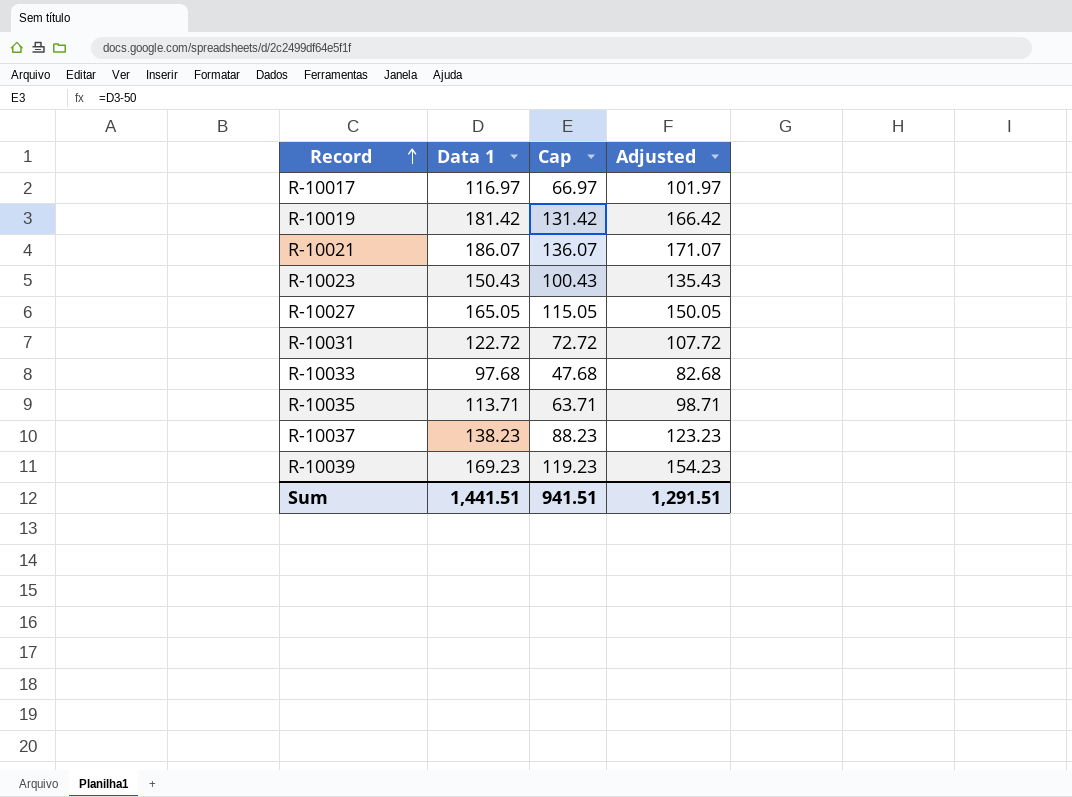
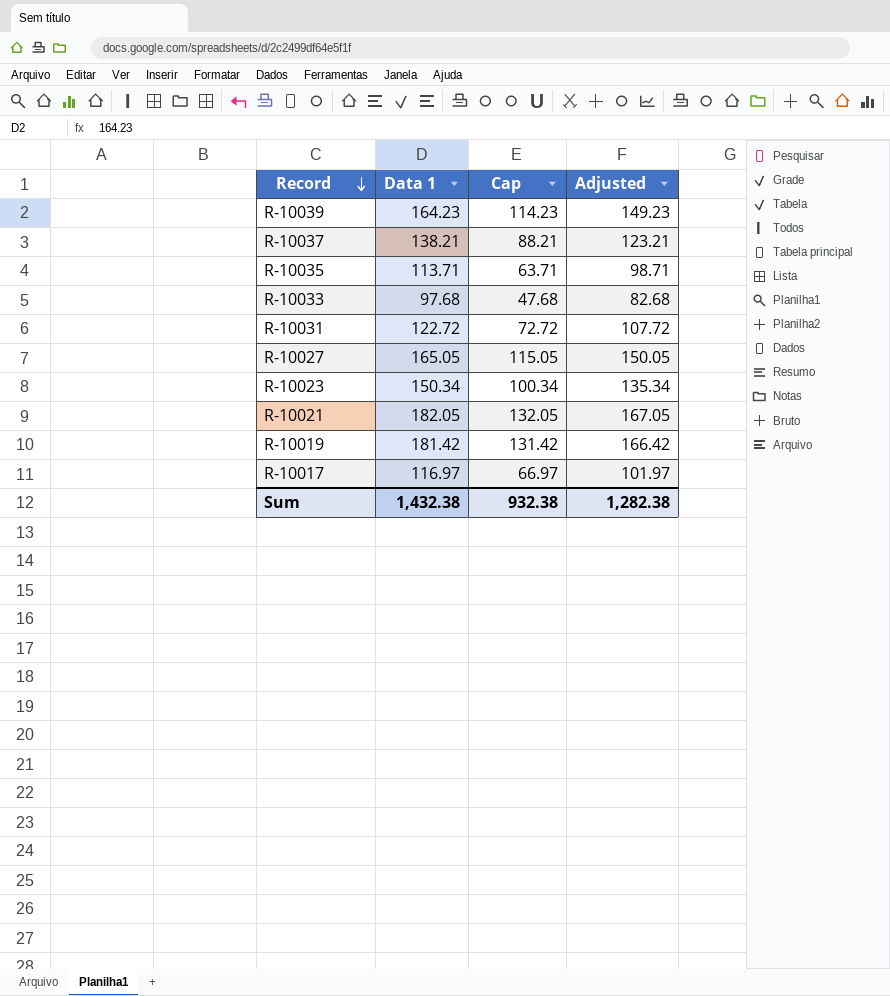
row order: Record ascending -> Record descending
R-10039 | Data 1: 169.23 -> 164.23
R-10039 | Cap: 119.23 -> 114.23
R-10039 | Adjusted: 154.23 -> 149.23
R-10037 | Data 1: 138.23 -> 138.21
R-10037 | Cap: 88.23 -> 88.21
R-10037 | Adjusted: 123.23 -> 123.21
R-10023 | Data 1: 150.43 -> 150.34
R-10023 | Cap: 100.43 -> 100.34
R-10023 | Adjusted: 135.43 -> 135.34
R-10021 | Data 1: 186.07 -> 182.05
R-10021 | Cap: 136.07 -> 132.05
R-10021 | Adjusted: 171.07 -> 167.05
Sum | Data 1: 1,441.51 -> 1,432.38
Sum | Cap: 941.51 -> 932.38
Sum | Adjusted: 1,291.51 -> 1,282.38

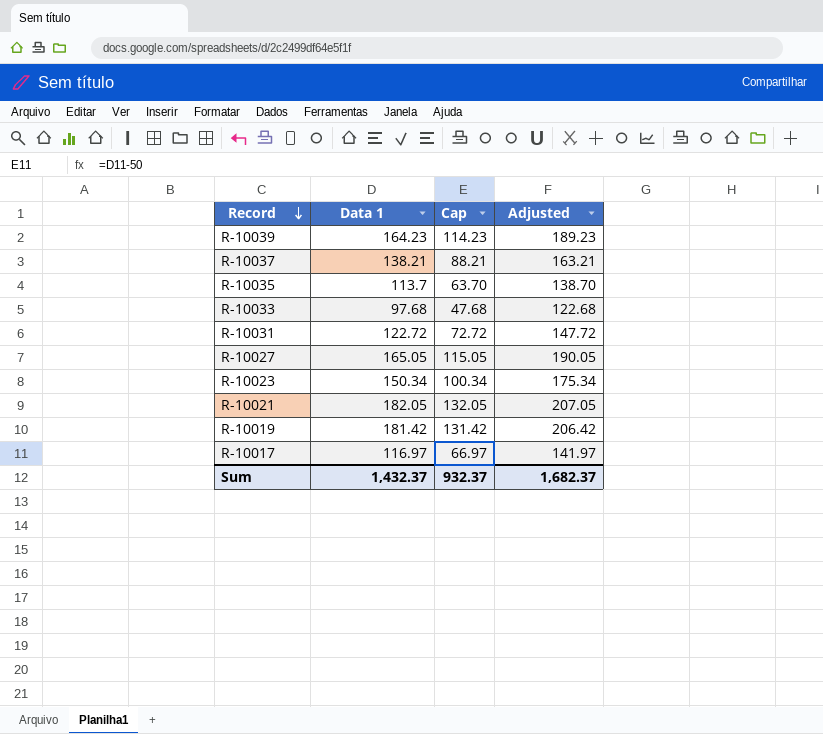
column Adjusted | formula: [Data 1] - 15 -> [Data 1] + 25
R-10035 | Data 1: 113.71 -> 113.7
R-10035 | Cap: 63.71 -> 63.70
Sum | Data 1: 1,432.38 -> 1,432.37
Sum | Cap: 932.38 -> 932.37
Sum | Adjusted: 1,282.38 -> 1,682.37

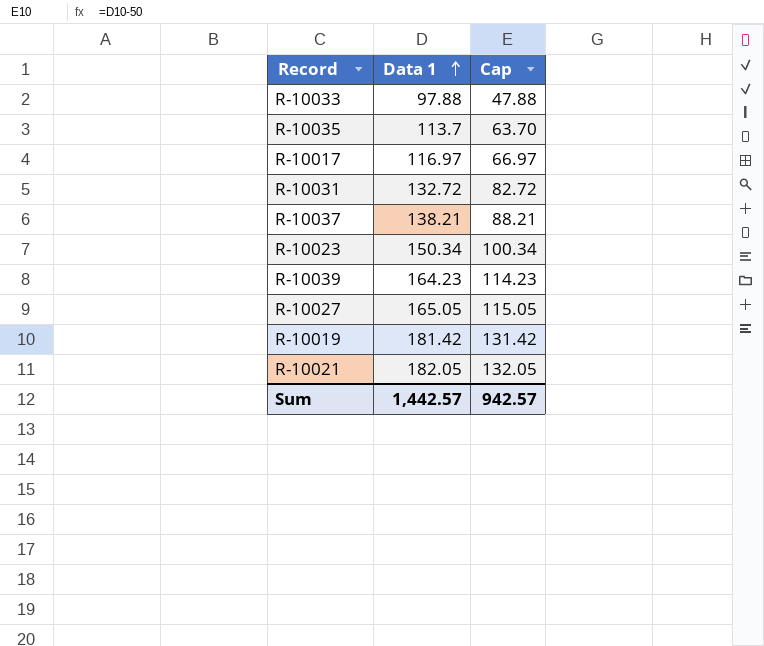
row order: Record descending -> Data 1 ascending
column Adjusted | formula: [Data 1] + 25 -> none
R-10033 | Data 1: 97.68 -> 97.88
R-10033 | Cap: 47.68 -> 47.88
R-10031 | Data 1: 122.72 -> 132.72
R-10031 | Cap: 72.72 -> 82.72
Sum | Data 1: 1,432.37 -> 1,442.57
Sum | Cap: 932.37 -> 942.57

